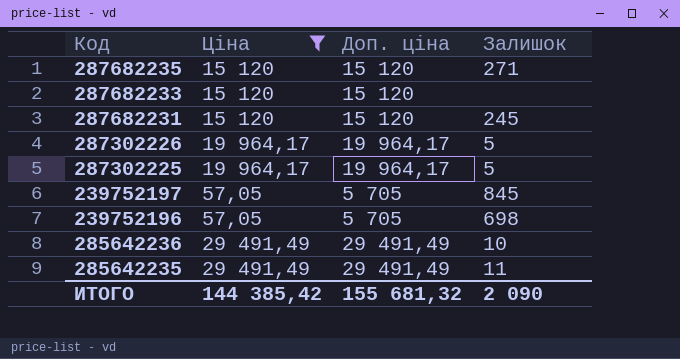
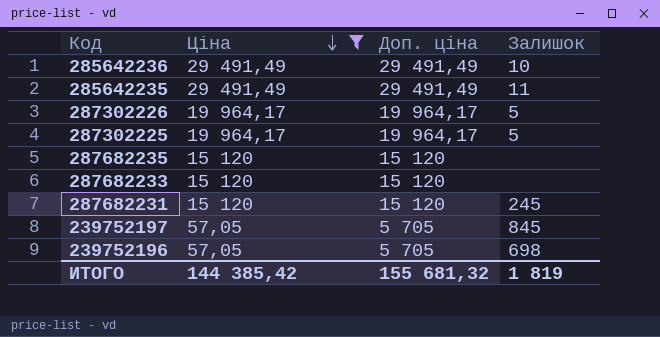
row order: none -> Ціна descending
287682235 | Залишок: 271 -> none
ИТОГО | Залишок: 2 090 -> 1 819

